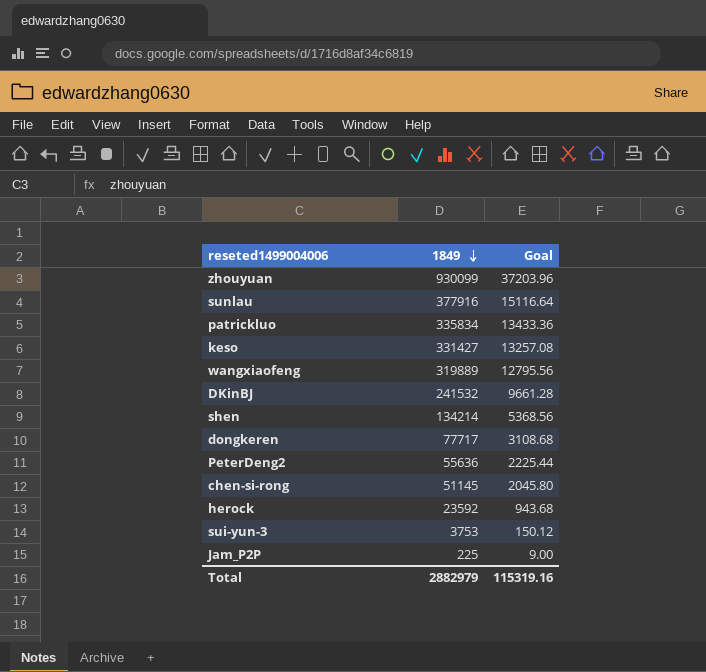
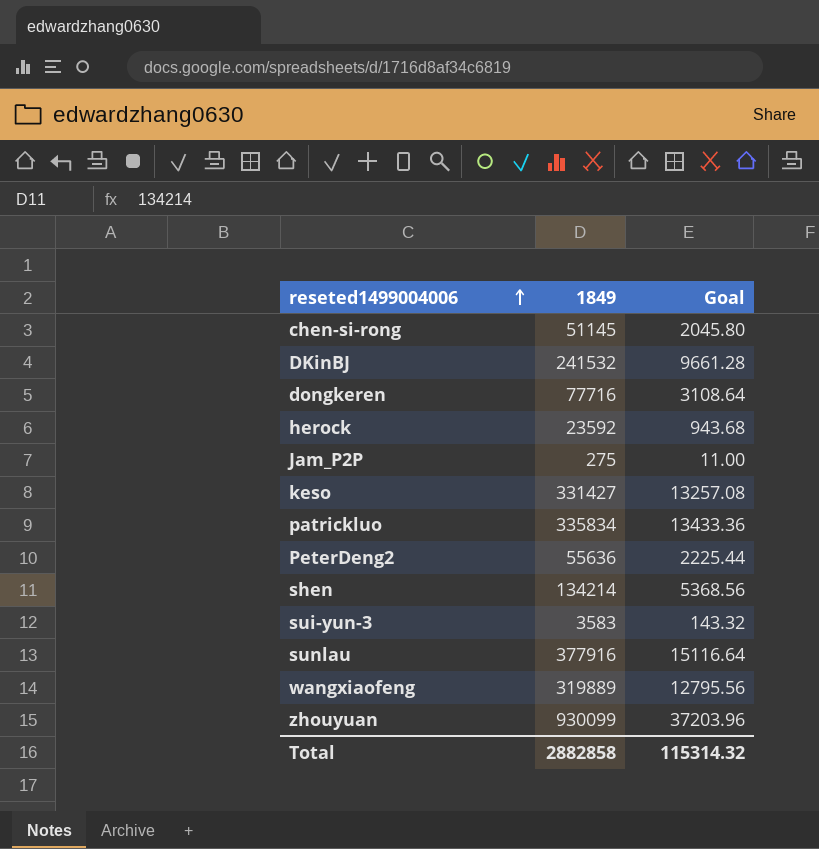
row order: 1849 descending -> reseted1499004006 ascending
dongkeren | 1849: 77717 -> 77716
dongkeren | Goal: 3108.68 -> 3108.64
Jam_P2P | 1849: 225 -> 275
Jam_P2P | Goal: 9.00 -> 11.00
sui-yun-3 | 1849: 3753 -> 3583
sui-yun-3 | Goal: 150.12 -> 143.32
Total | 1849: 2882979 -> 2882858
Total | Goal: 115319.16 -> 115314.32

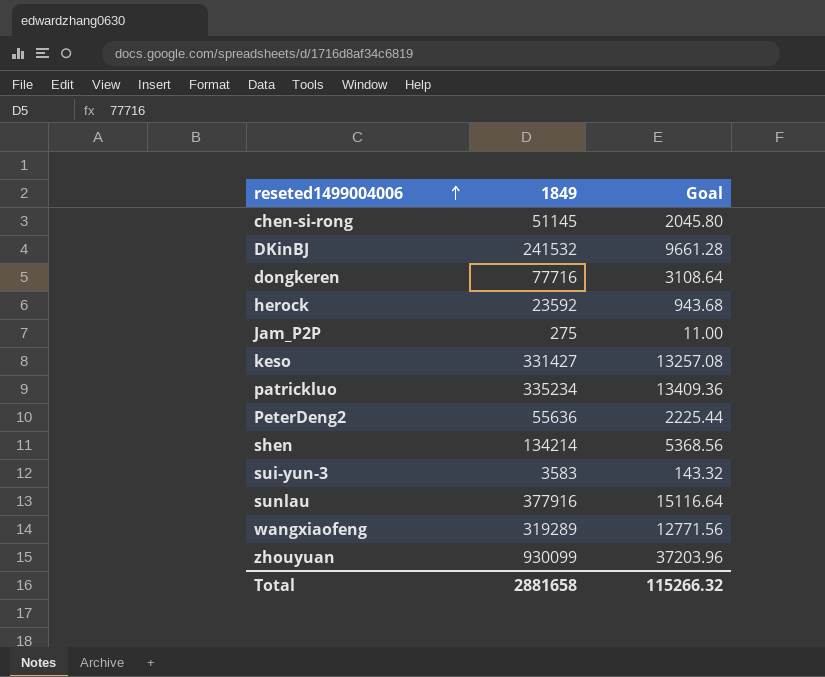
patrickluo | 1849: 335834 -> 335234
patrickluo | Goal: 13433.36 -> 13409.36
wangxiaofeng | 1849: 319889 -> 319289
wangxiaofeng | Goal: 12795.56 -> 12771.56
Total | 1849: 2882858 -> 2881658
Total | Goal: 115314.32 -> 115266.32

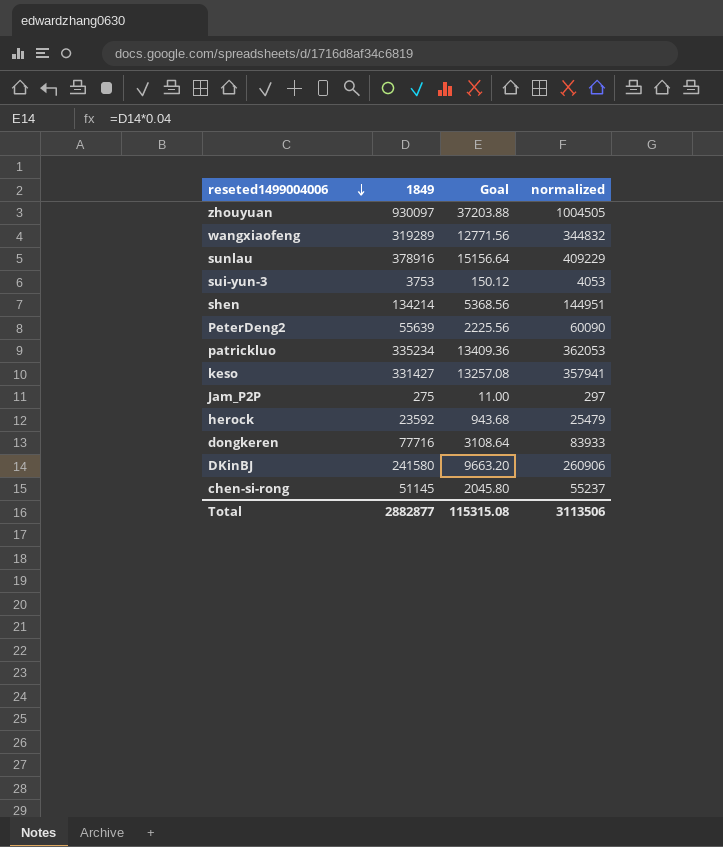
row order: reseted1499004006 ascending -> reseted1499004006 descending
column normalized | formula: none -> [1849] * 1.08
zhouyuan | 1849: 930099 -> 930097
zhouyuan | Goal: 37203.96 -> 37203.88
sunlau | 1849: 377916 -> 378916
sunlau | Goal: 15116.64 -> 15156.64
sui-yun-3 | 1849: 3583 -> 3753
sui-yun-3 | Goal: 143.32 -> 150.12
PeterDeng2 | 1849: 55636 -> 55639
PeterDeng2 | Goal: 2225.44 -> 2225.56
DKinBJ | 1849: 241532 -> 241580
DKinBJ | Goal: 9661.28 -> 9663.20
Total | 1849: 2881658 -> 2882877
Total | Goal: 115266.32 -> 115315.08

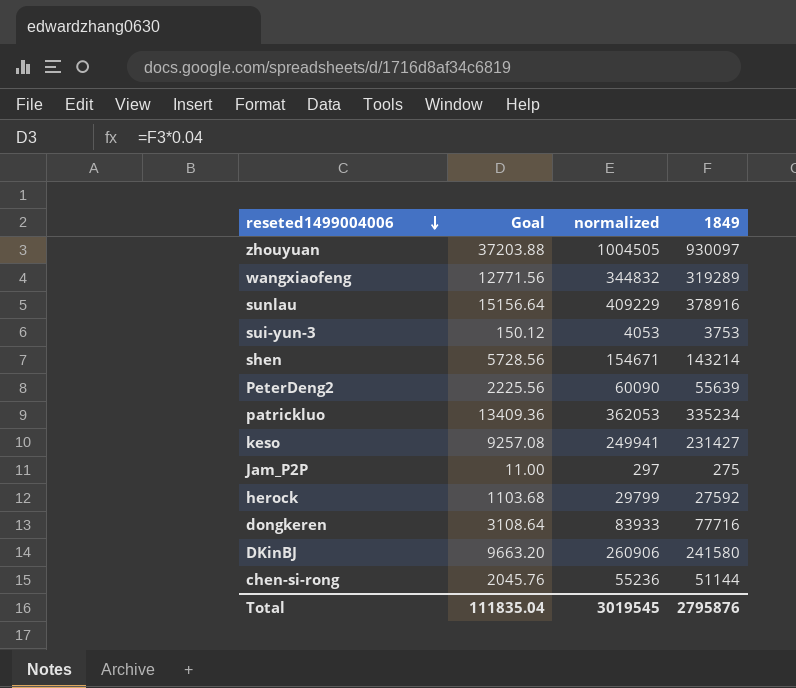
column 1849 | position: 2 -> 4
shen | Goal: 5368.56 -> 5728.56
shen | normalized: 144951 -> 154671
shen | 1849: 134214 -> 143214
keso | Goal: 13257.08 -> 9257.08
keso | normalized: 357941 -> 249941
keso | 1849: 331427 -> 231427
herock | Goal: 943.68 -> 1103.68
herock | normalized: 25479 -> 29799
herock | 1849: 23592 -> 27592
chen-si-rong | Goal: 2045.80 -> 2045.76
chen-si-rong | normalized: 55237 -> 55236
chen-si-rong | 1849: 51145 -> 51144
Total | Goal: 115315.08 -> 111835.04
Total | normalized: 3113506 -> 3019545
Total | 1849: 2882877 -> 2795876

